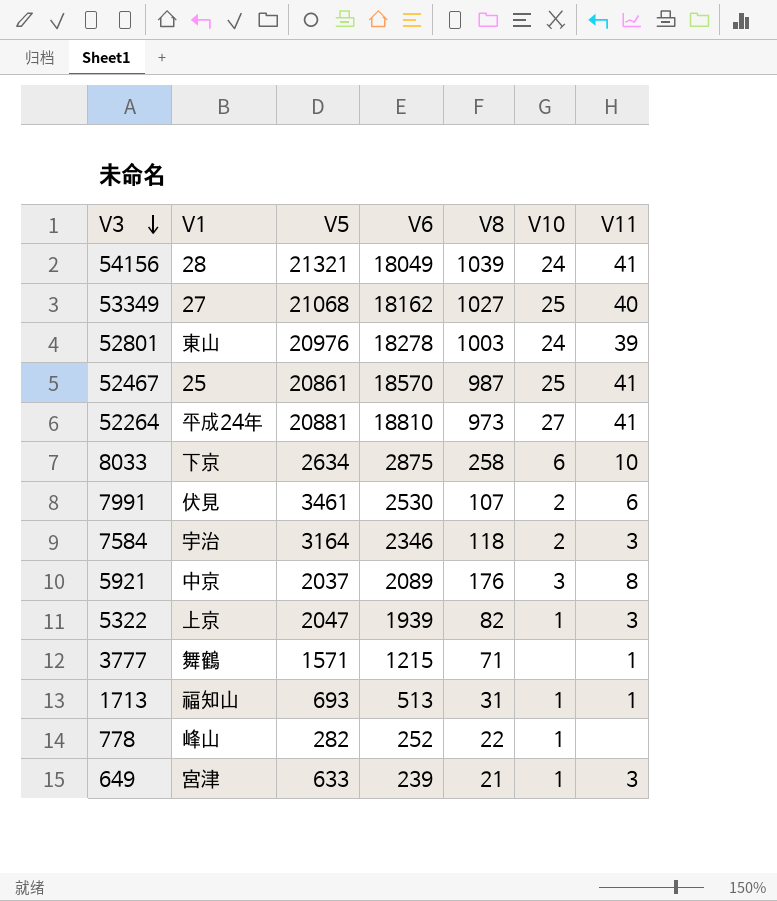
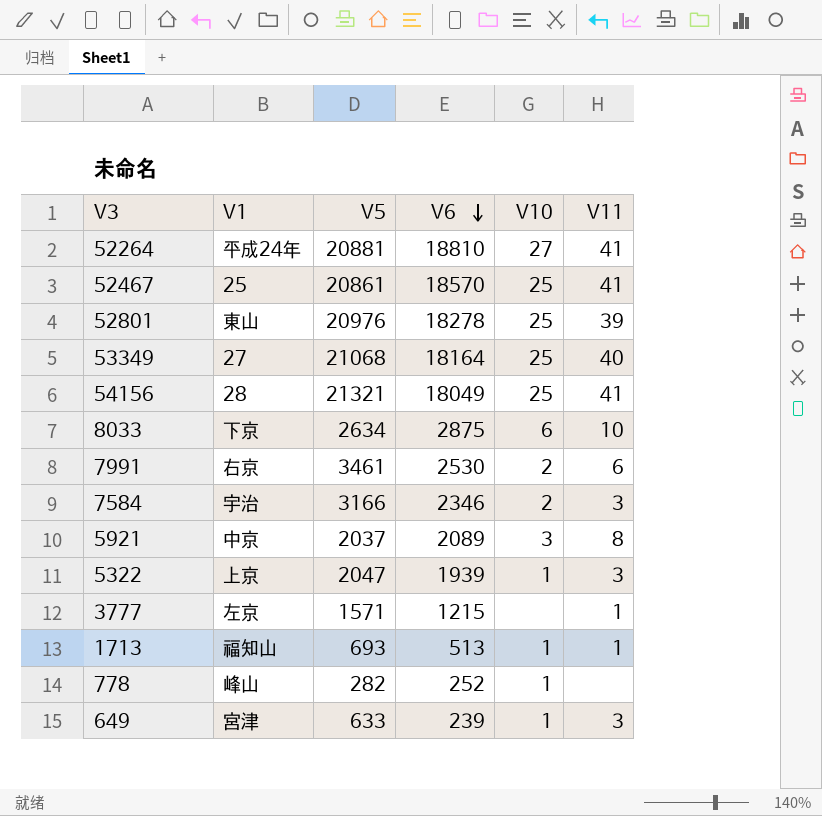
row order: V3 descending -> V6 descending
column V8 | position: 5 -> none
52801 | V10: 24 -> 25
53349 | V6: 18162 -> 18164
54156 | V10: 24 -> 25
7991 | V1: 伏見 -> 右京
7584 | V5: 3164 -> 3166
3777 | V1: 舞鶴 -> 左京

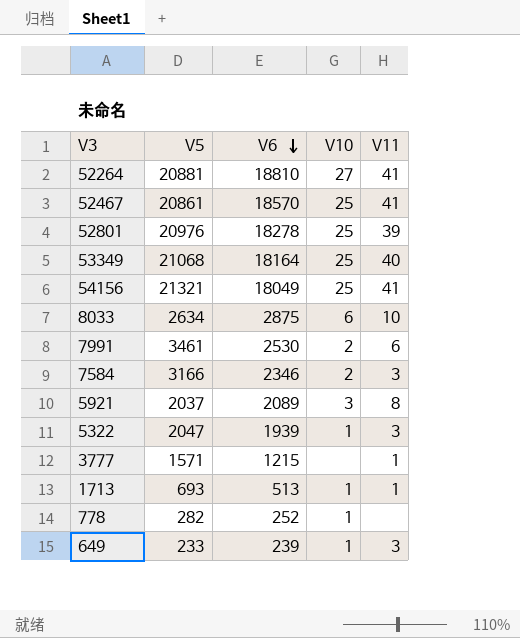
column V1 | position: 2 -> none
649 | V5: 633 -> 233

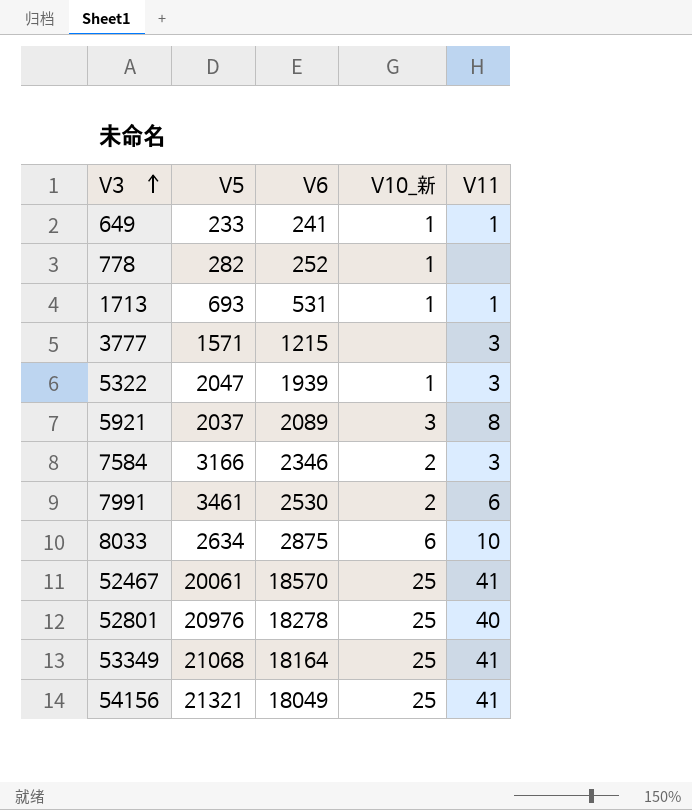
row order: V6 descending -> V3 ascending
column name: V10 -> V10_新
row 52264: 20881 | 18810 | 27 | 41 -> none
649 | V6: 239 -> 241
649 | V11: 3 -> 1
1713 | V6: 513 -> 531
3777 | V11: 1 -> 3
52467 | V5: 20861 -> 20061
52801 | V11: 39 -> 40
53349 | V11: 40 -> 41

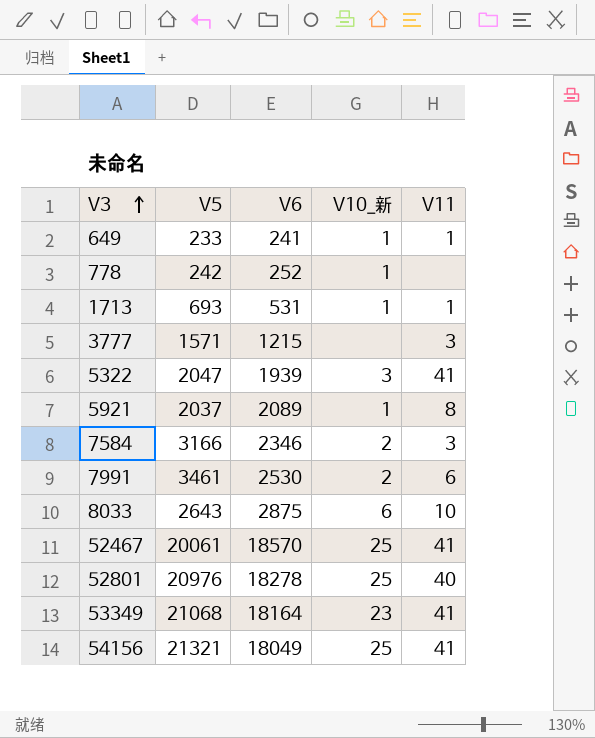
778 | V5: 282 -> 242
5322 | V10_新: 1 -> 3
5322 | V11: 3 -> 41
5921 | V10_新: 3 -> 1
8033 | V5: 2634 -> 2643
53349 | V10_新: 25 -> 23

